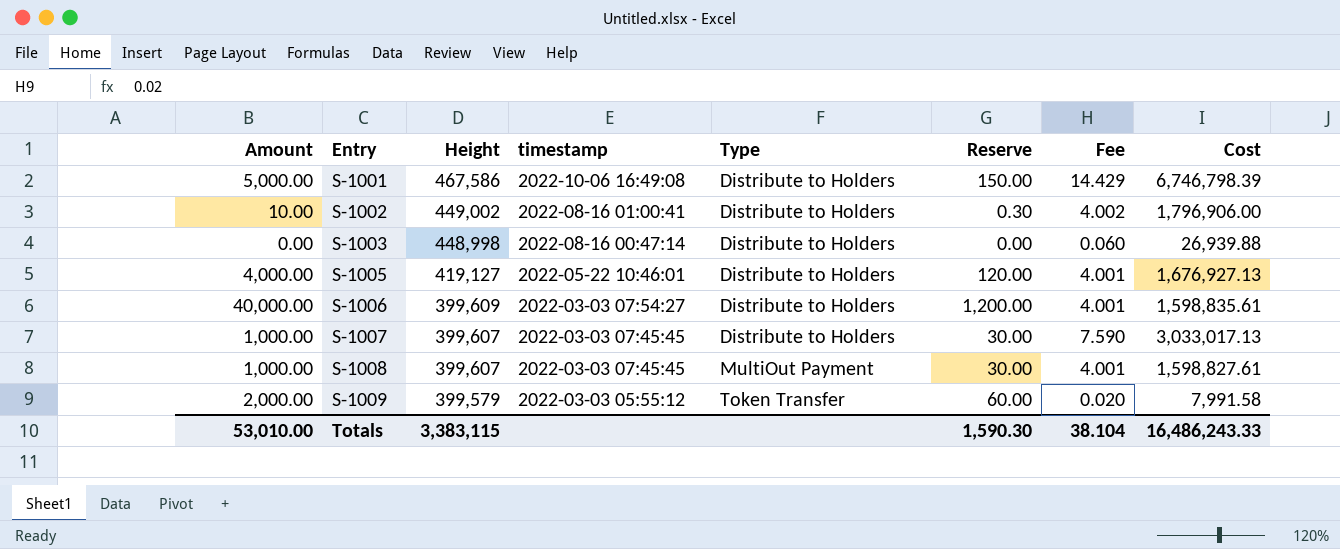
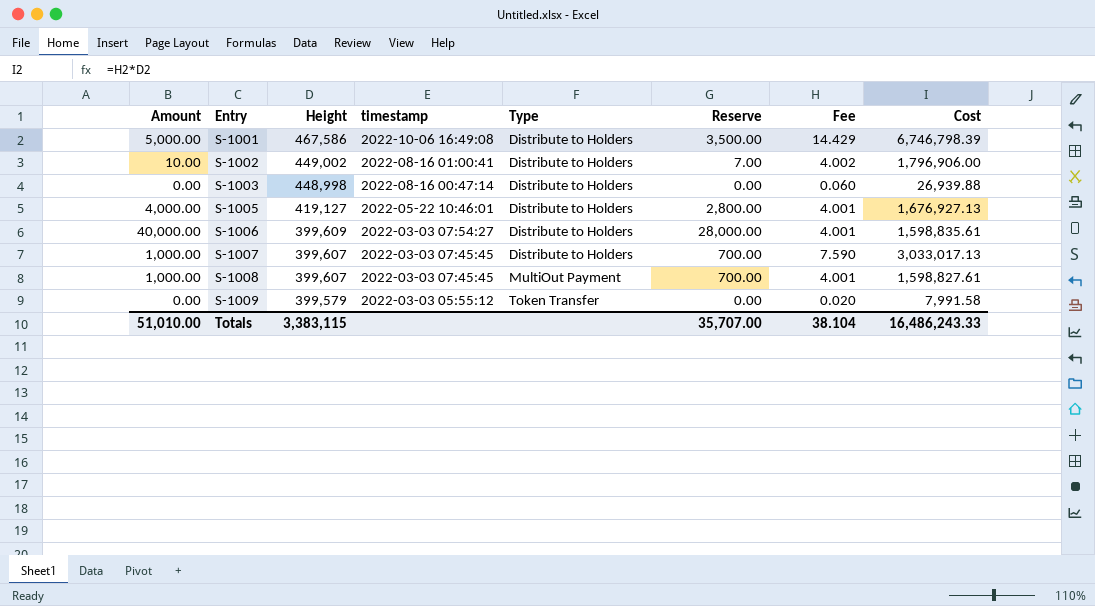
column Reserve | formula: [Amount] * 0.03 -> [Amount] * 0.7
S-1009 | Amount: 2,000.00 -> 0.00
Totals | Amount: 53,010.00 -> 51,010.00
Totals | Reserve: 1,590.30 -> 35,707.00

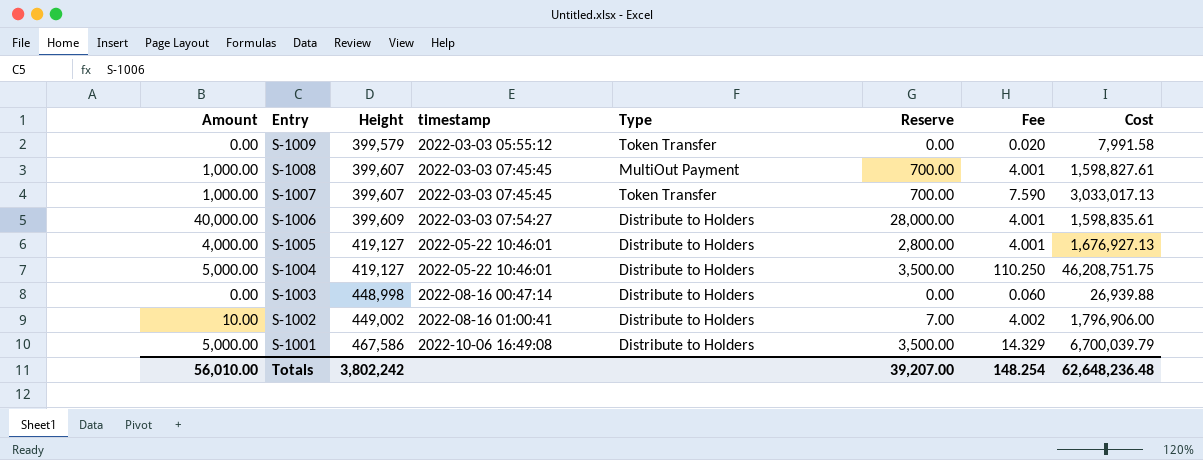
row order: Entry ascending -> Entry descending
S-1007 | Type: Distribute to Holders -> Token Transfer
row S-1004: none -> 5,000.00 | 419,127 | 2022-05-22 10:46:01 | Distribute to Holders | 3,500.00 | 110.250 | 46,208,751.75
S-1001 | Fee: 14.429 -> 14.329
S-1001 | Cost: 6,746,798.39 -> 6,700,039.79
Totals | Amount: 51,010.00 -> 56,010.00
Totals | Height: 3,383,115 -> 3,802,242
Totals | Reserve: 35,707.00 -> 39,207.00
Totals | Fee: 38.104 -> 148.254
Totals | Cost: 16,486,243.33 -> 62,648,236.48

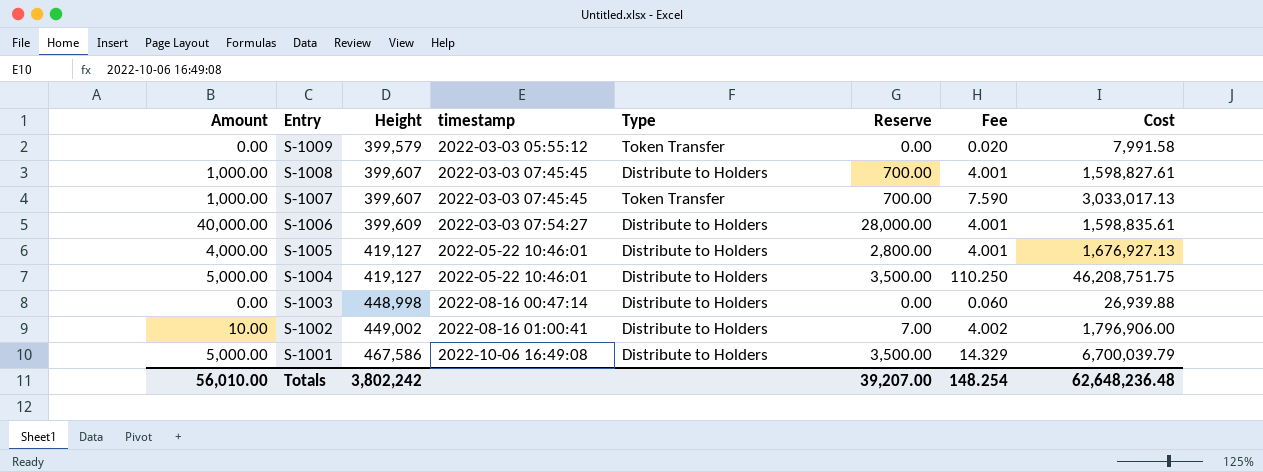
S-1008 | Type: MultiOut Payment -> Distribute to Holders

